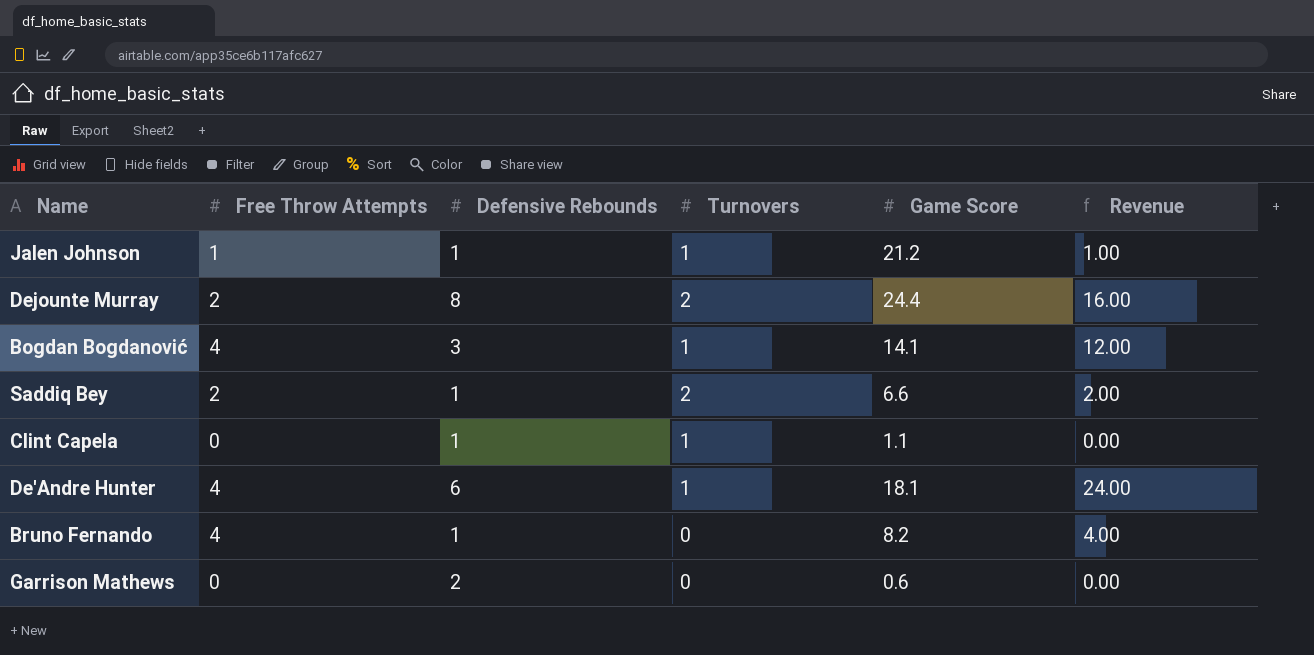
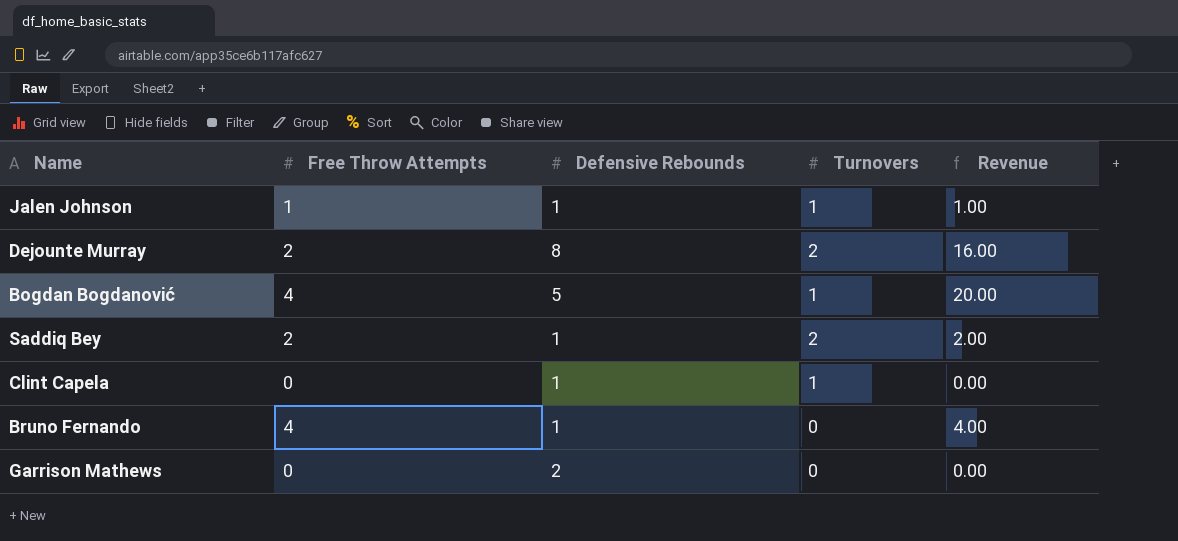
column Game Score | position: 5 -> none
row De'Andre Hunter: 4 | 6 | 1 | 18.1 | 24.00 -> none
Bogdan Bogdanović | Defensive Rebounds: 3 -> 5
Bogdan Bogdanović | Revenue: 12.00 -> 20.00

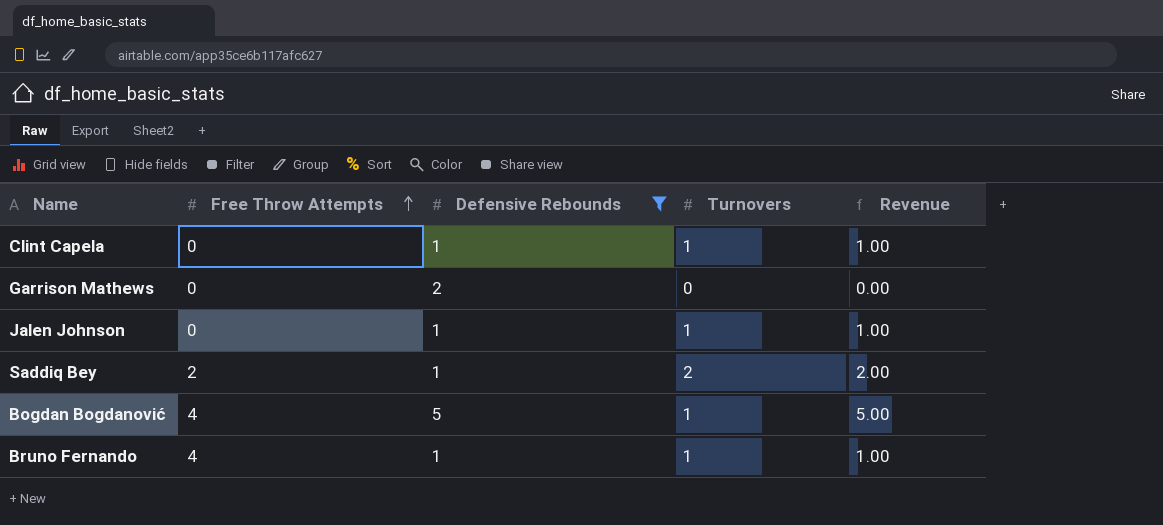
filter: none -> Defensive Rebounds != 8
row order: none -> Free Throw Attempts ascending
column Revenue | formula: [Free Throw Attempts] * [Defensive Rebounds] -> [Defensive Rebounds] * [Turnovers]
Jalen Johnson | Free Throw Attempts: 1 -> 0
Bruno Fernando | Turnovers: 0 -> 1

